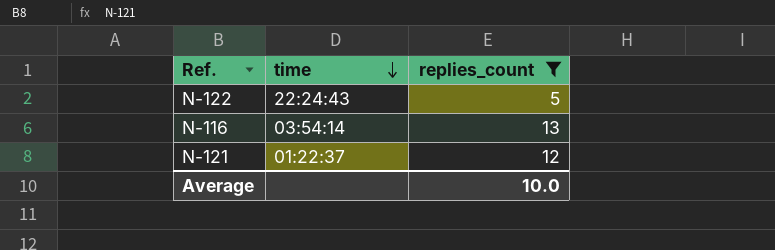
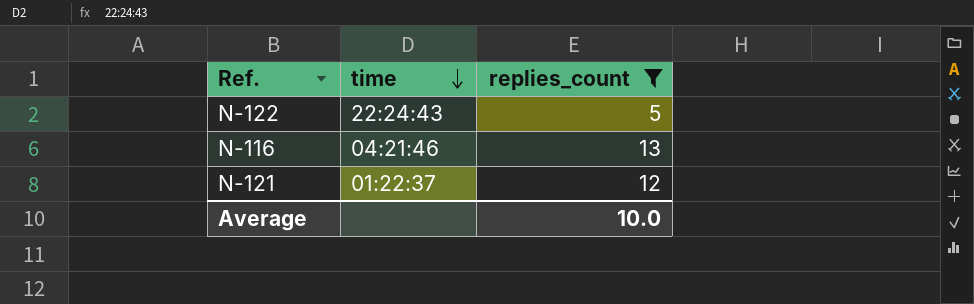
N-116 | time: 03:54:14 -> 04:21:46

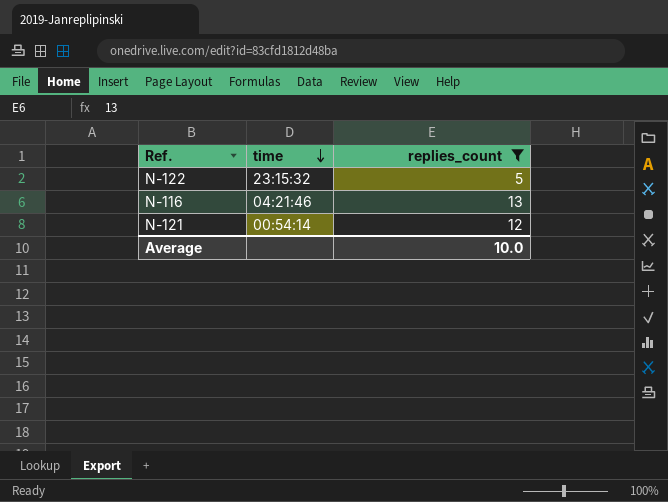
N-122 | time: 22:24:43 -> 23:15:32
N-121 | time: 01:22:37 -> 00:54:14

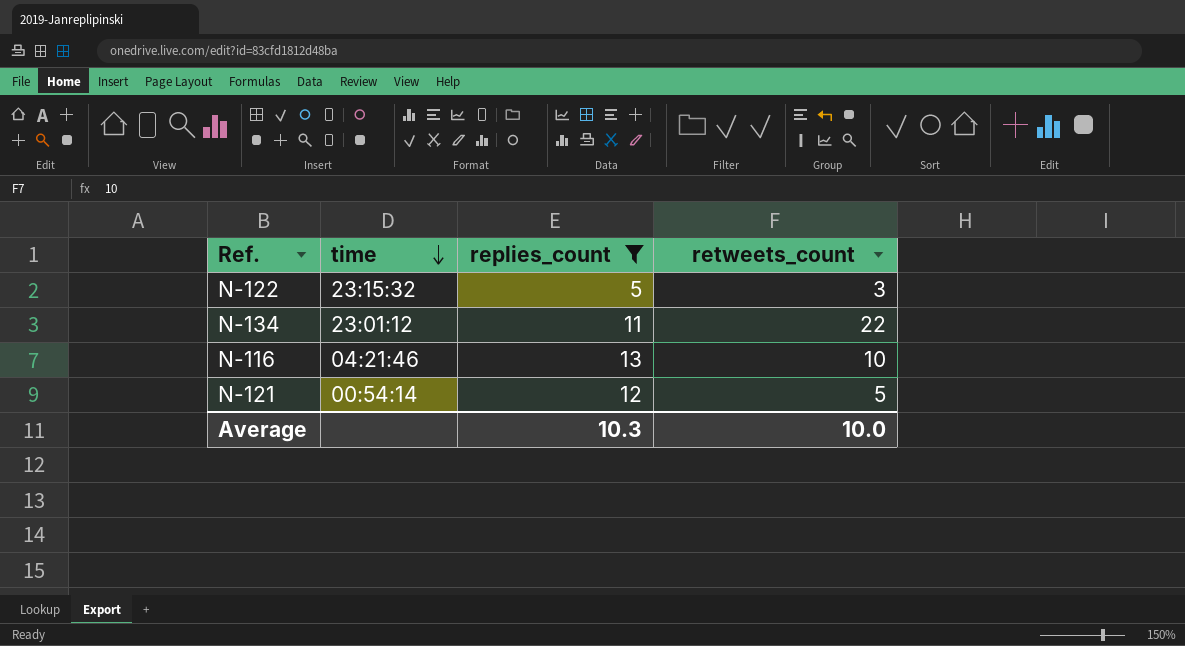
column retweets_count | position: none -> 4
row N-134: none -> 23:01:12 | 11 | 22
Average | replies_count: 10.0 -> 10.3

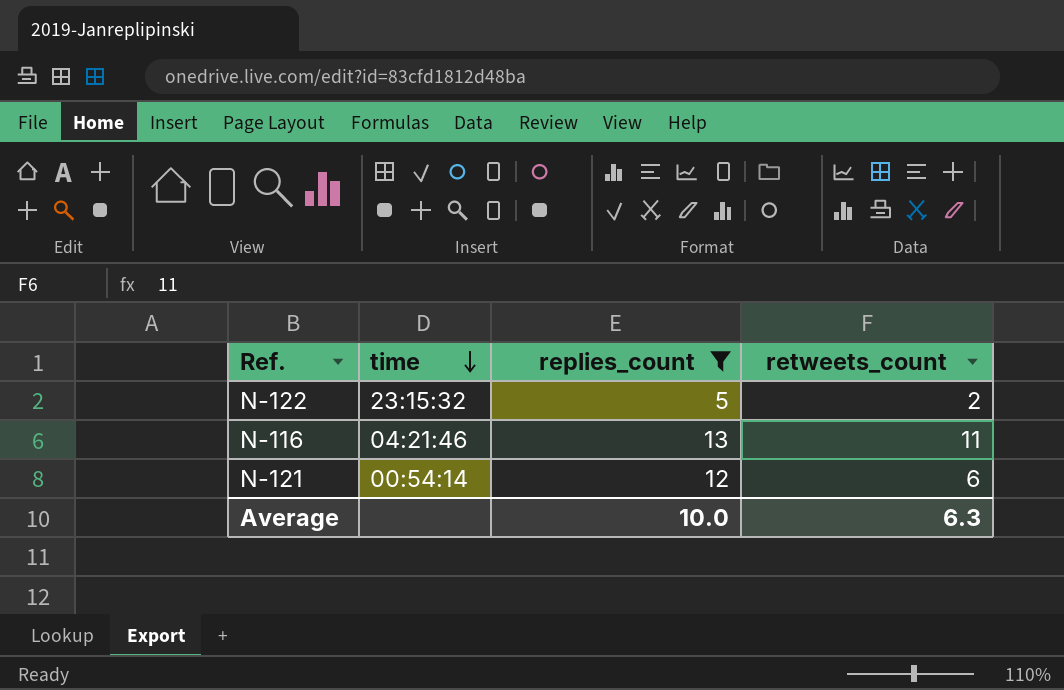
row N-134: 23:01:12 | 11 | 22 -> none
N-122 | retweets_count: 3 -> 2
N-116 | retweets_count: 10 -> 11
N-121 | retweets_count: 5 -> 6
Average | replies_count: 10.3 -> 10.0
Average | retweets_count: 10.0 -> 6.3

